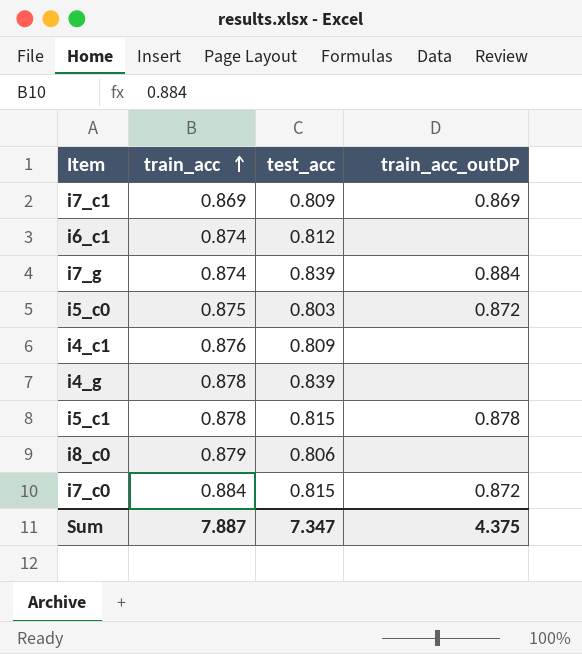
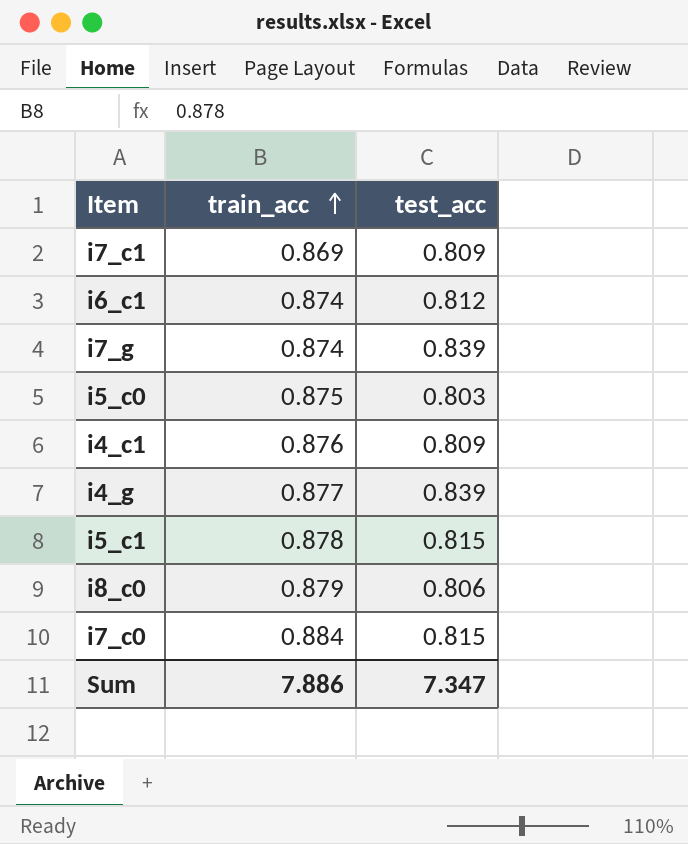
column train_acc_outDP | position: 4 -> none
i4_g | train_acc: 0.878 -> 0.877
Sum | train_acc: 7.887 -> 7.886

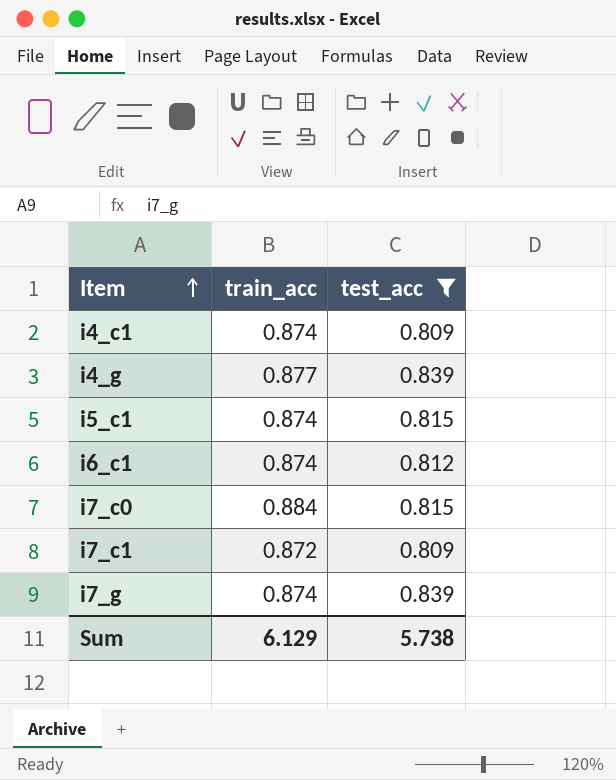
filter: none -> test_acc >= 0.809
row order: train_acc ascending -> Item ascending
i4_c1 | train_acc: 0.876 -> 0.874
i5_c1 | train_acc: 0.878 -> 0.874
i7_c1 | train_acc: 0.869 -> 0.872
Sum | train_acc: 7.886 -> 6.129
Sum | test_acc: 7.347 -> 5.738

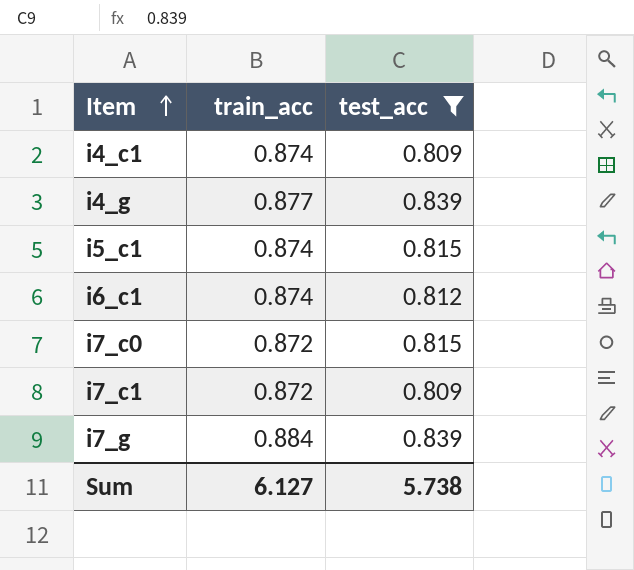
i7_c0 | train_acc: 0.884 -> 0.872
i7_g | train_acc: 0.874 -> 0.884
Sum | train_acc: 6.129 -> 6.127

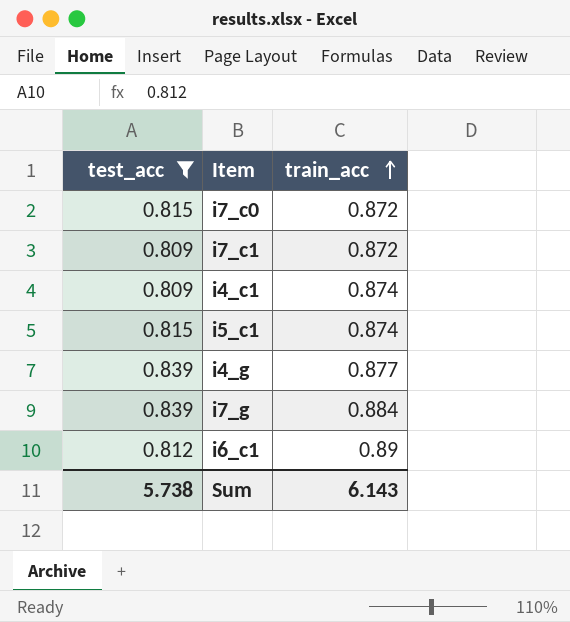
row order: Item ascending -> train_acc ascending
column test_acc | position: 3 -> 1
i6_c1 | train_acc: 0.874 -> 0.89
Sum | train_acc: 6.127 -> 6.143

